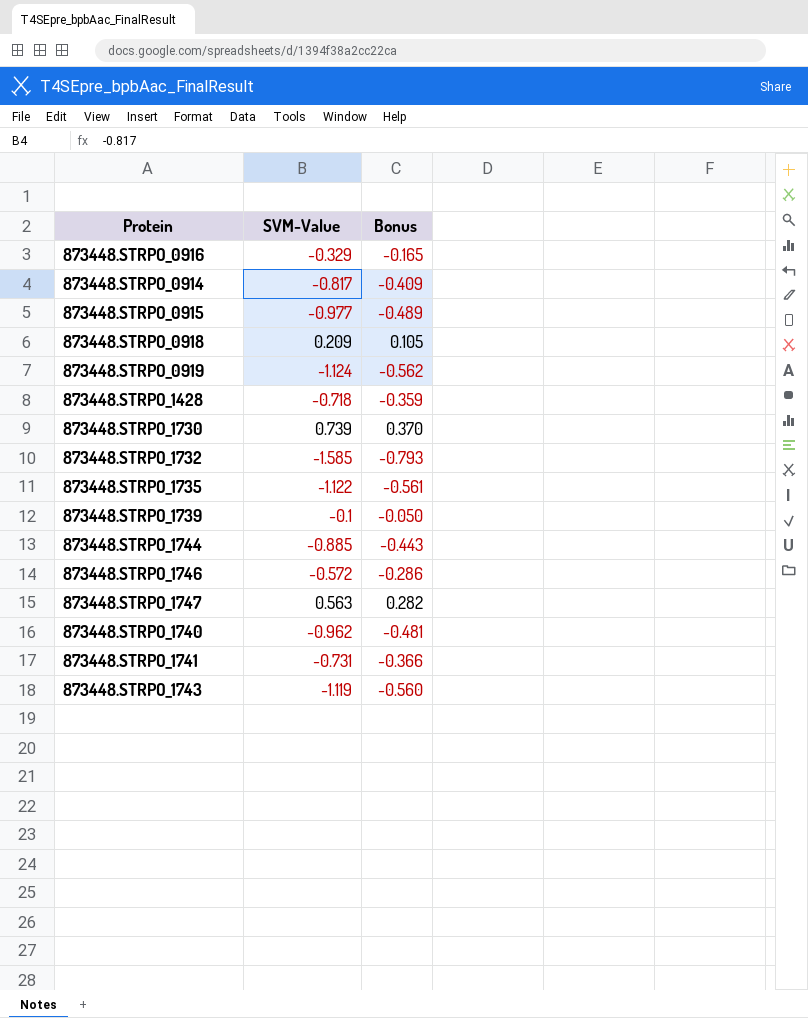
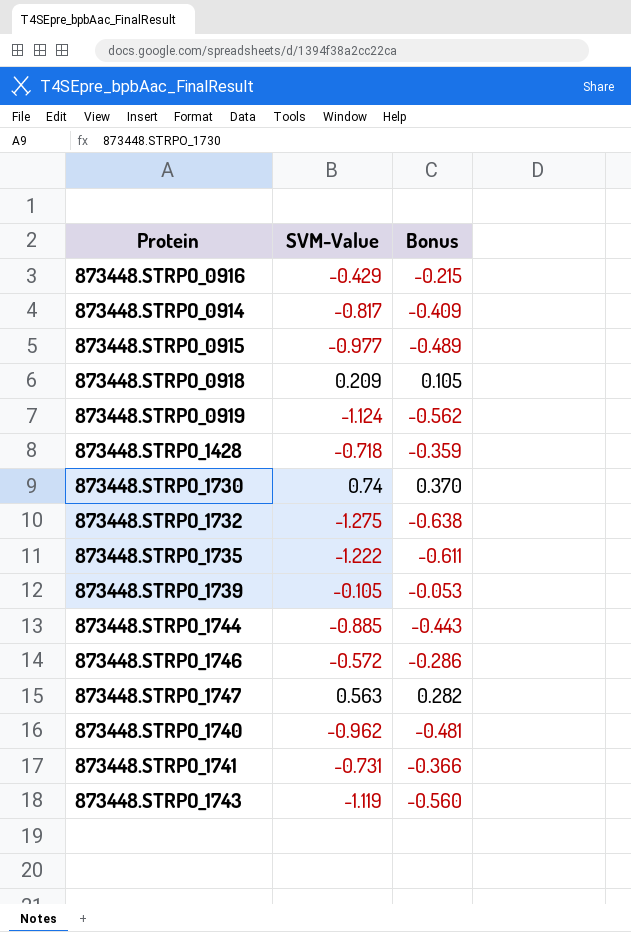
873448.STRPO_0916 | SVM-Value: -0.329 -> -0.429
873448.STRPO_0916 | Bonus: -0.165 -> -0.215
873448.STRPO_1730 | SVM-Value: 0.739 -> 0.74
873448.STRPO_1732 | SVM-Value: -1.585 -> -1.275
873448.STRPO_1732 | Bonus: -0.793 -> -0.638
873448.STRPO_1735 | SVM-Value: -1.122 -> -1.222
873448.STRPO_1735 | Bonus: -0.561 -> -0.611
873448.STRPO_1739 | SVM-Value: -0.1 -> -0.105
873448.STRPO_1739 | Bonus: -0.050 -> -0.053

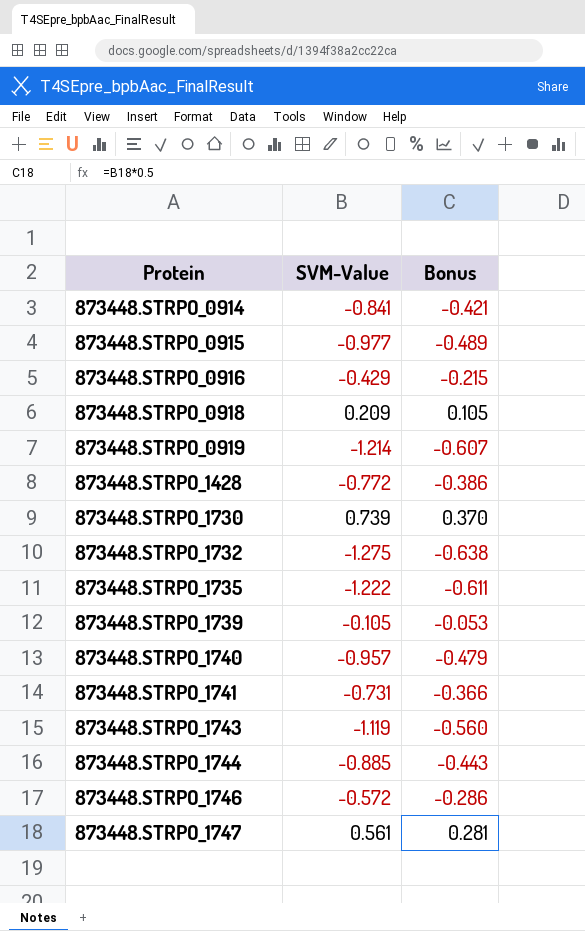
row order: none -> Protein ascending
873448.STRPO_0914 | SVM-Value: -0.817 -> -0.841
873448.STRPO_0914 | Bonus: -0.409 -> -0.421
873448.STRPO_0919 | SVM-Value: -1.124 -> -1.214
873448.STRPO_0919 | Bonus: -0.562 -> -0.607
873448.STRPO_1428 | SVM-Value: -0.718 -> -0.772
873448.STRPO_1428 | Bonus: -0.359 -> -0.386
873448.STRPO_1730 | SVM-Value: 0.74 -> 0.739
873448.STRPO_1740 | SVM-Value: -0.962 -> -0.957
873448.STRPO_1740 | Bonus: -0.481 -> -0.479
873448.STRPO_1747 | SVM-Value: 0.563 -> 0.561
873448.STRPO_1747 | Bonus: 0.282 -> 0.281

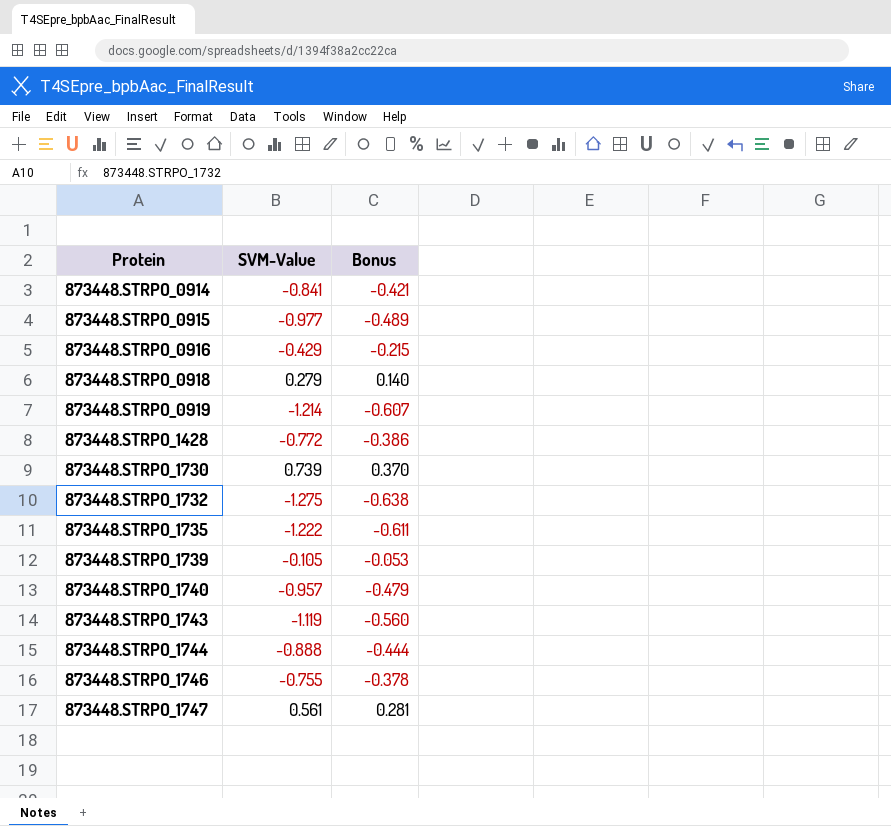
row 873448.STRPO_1741: -0.731 | -0.366 -> none
873448.STRPO_0918 | SVM-Value: 0.209 -> 0.279
873448.STRPO_0918 | Bonus: 0.105 -> 0.140
873448.STRPO_1744 | SVM-Value: -0.885 -> -0.888
873448.STRPO_1744 | Bonus: -0.443 -> -0.444
873448.STRPO_1746 | SVM-Value: -0.572 -> -0.755
873448.STRPO_1746 | Bonus: -0.286 -> -0.378

